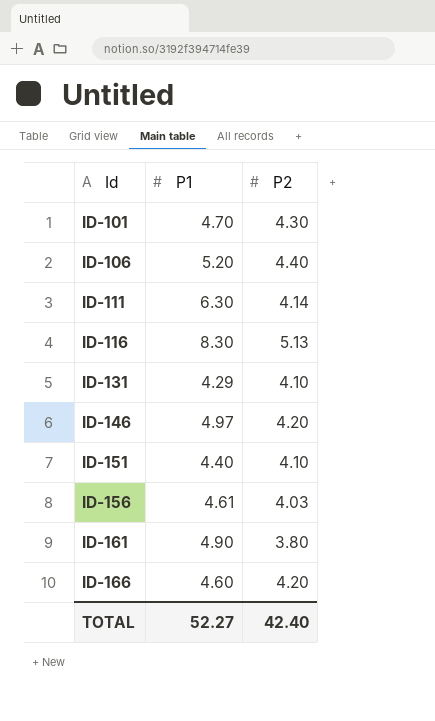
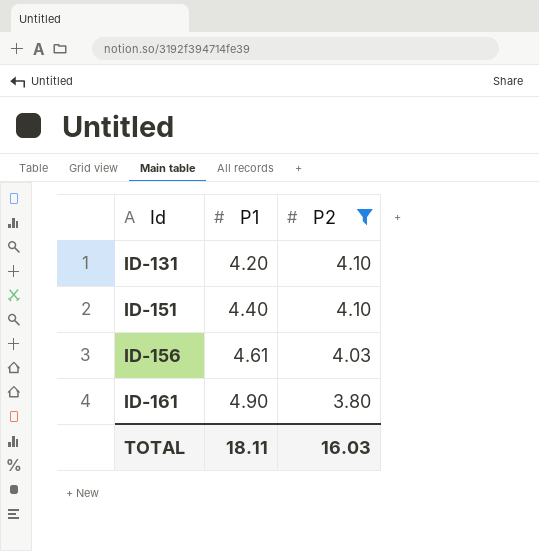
filter: none -> P2 <= 4.10
ID-131 | P1: 4.29 -> 4.20
TOTAL | P1: 52.27 -> 18.11
TOTAL | P2: 42.40 -> 16.03

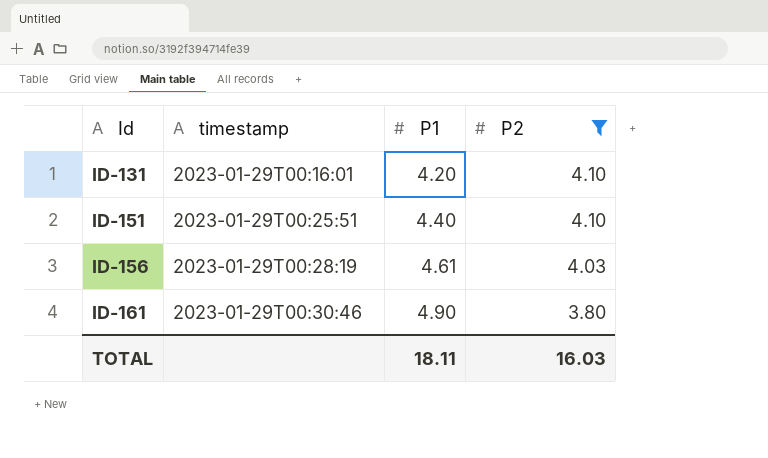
column timestamp | position: none -> 2

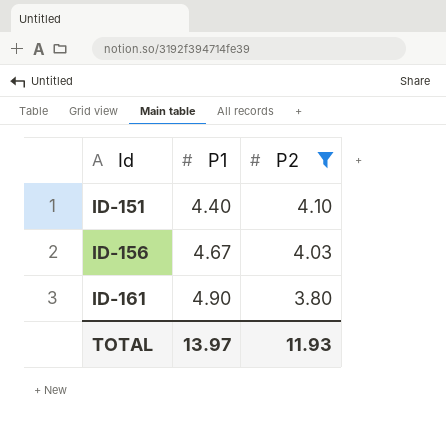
column timestamp | position: 2 -> none
row ID-131: 2023-01-29T00:16:01 | 4.20 | 4.10 -> none
ID-156 | P1: 4.61 -> 4.67
TOTAL | P1: 18.11 -> 13.97
TOTAL | P2: 16.03 -> 11.93

